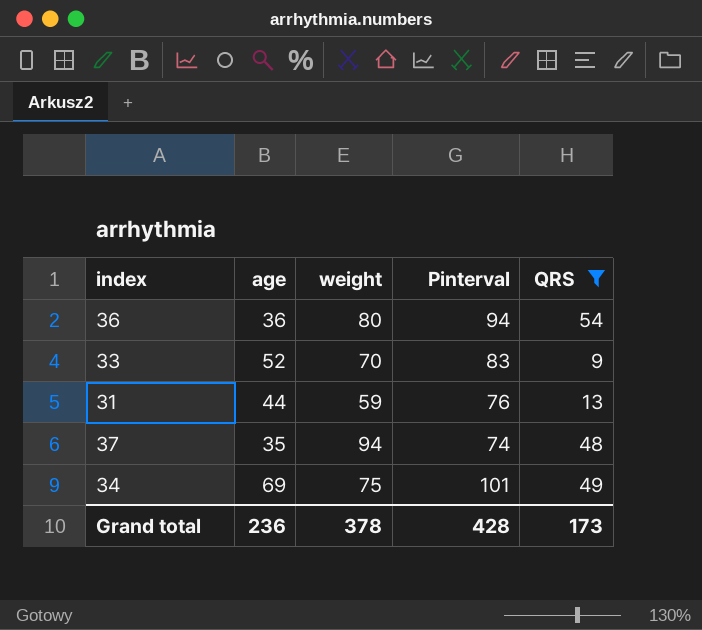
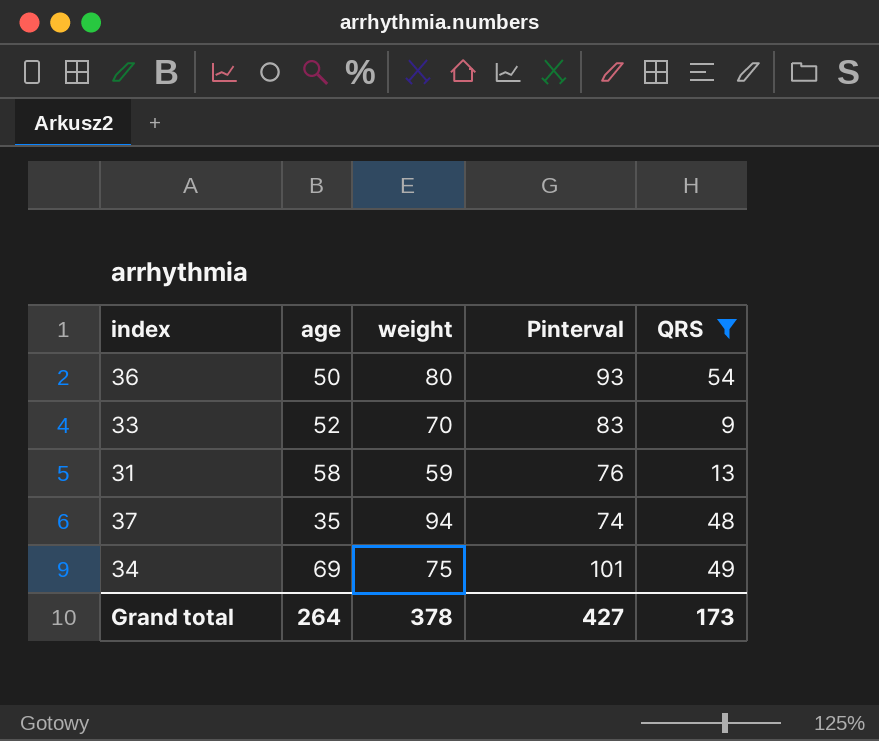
36 | age: 36 -> 50
36 | Pinterval: 94 -> 93
31 | age: 44 -> 58
Grand total | age: 236 -> 264
Grand total | Pinterval: 428 -> 427

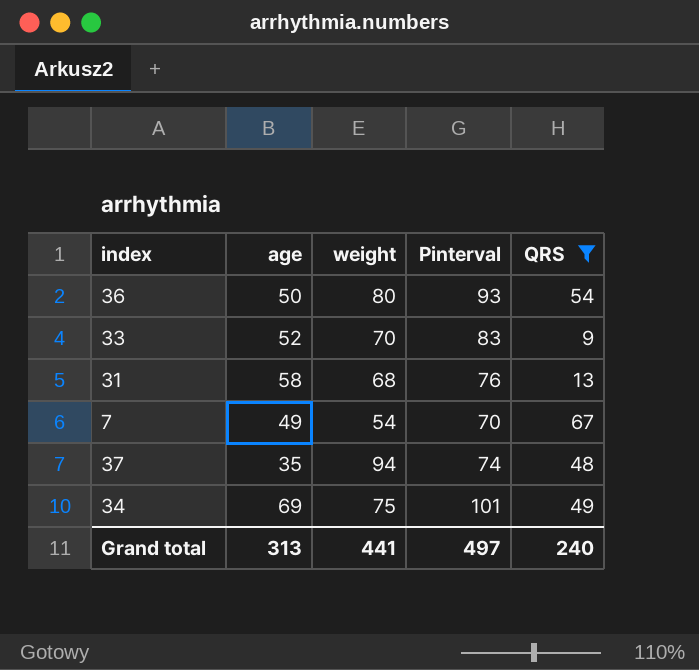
31 | weight: 59 -> 68
row 7: none -> 49 | 54 | 70 | 67
Grand total | age: 264 -> 313
Grand total | weight: 378 -> 441
Grand total | Pinterval: 427 -> 497
Grand total | QRS: 173 -> 240

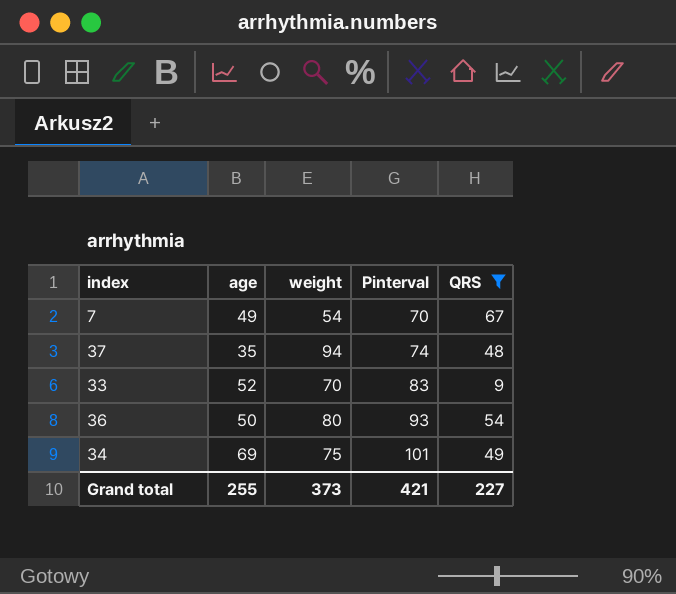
row order: none -> Pinterval ascending
row 31: 58 | 68 | 76 | 13 -> none
Grand total | age: 313 -> 255
Grand total | weight: 441 -> 373
Grand total | Pinterval: 497 -> 421
Grand total | QRS: 240 -> 227

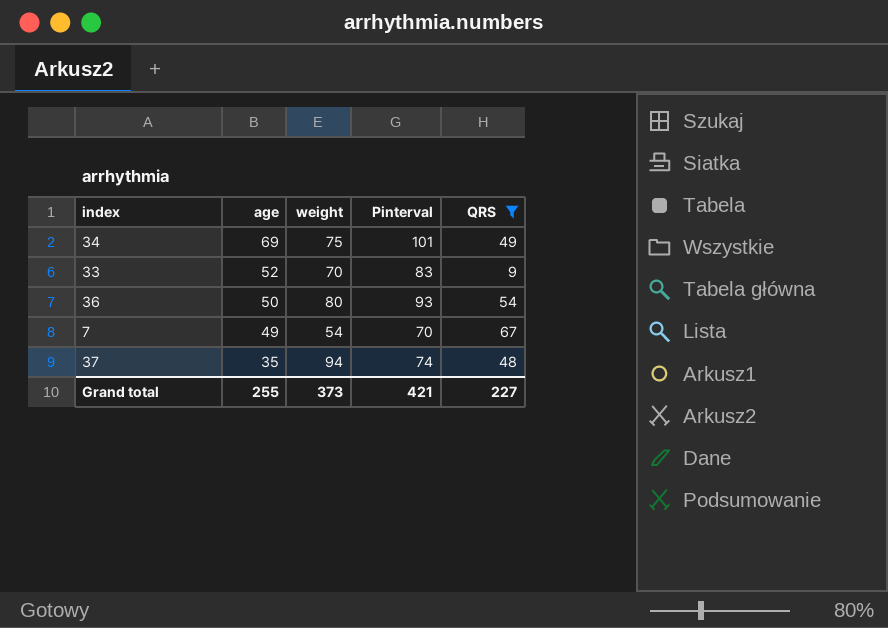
row order: Pinterval ascending -> age descending

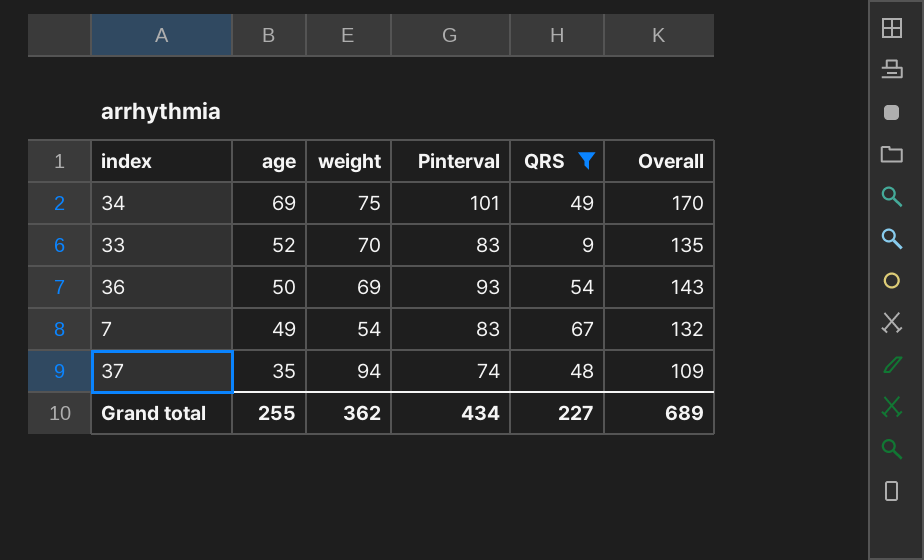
column Overall | formula: none -> [age] + [Pinterval]
36 | weight: 80 -> 69
7 | Pinterval: 70 -> 83
Grand total | weight: 373 -> 362
Grand total | Pinterval: 421 -> 434

